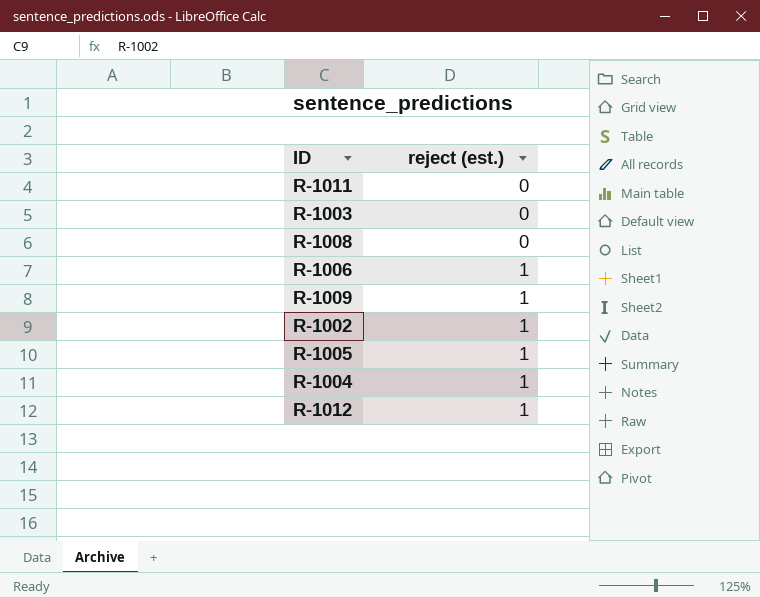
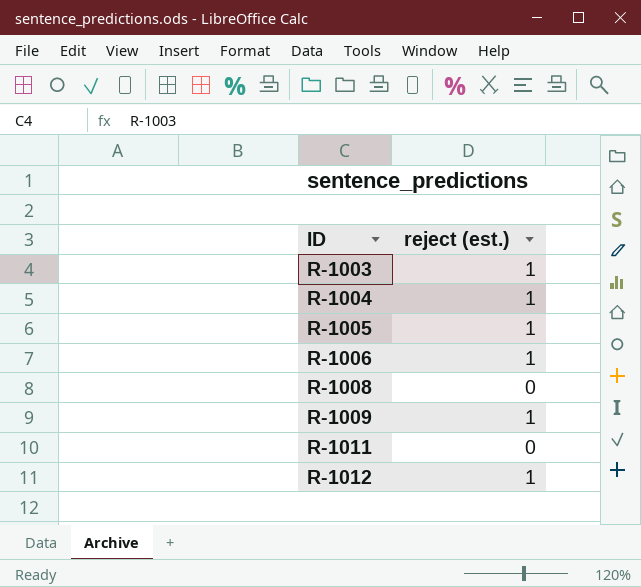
row order: reject (est.) ascending -> ID ascending
row R-1002: 1 -> none
R-1003 | reject (est.): 0 -> 1

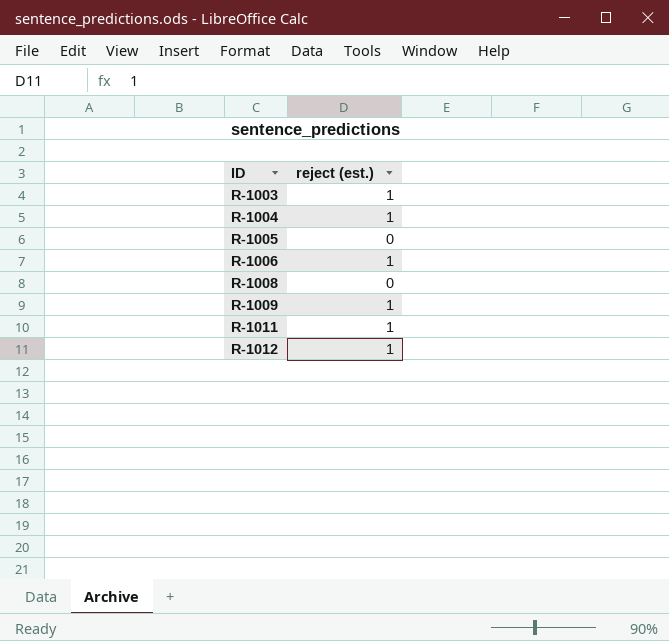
R-1005 | reject (est.): 1 -> 0
R-1011 | reject (est.): 0 -> 1

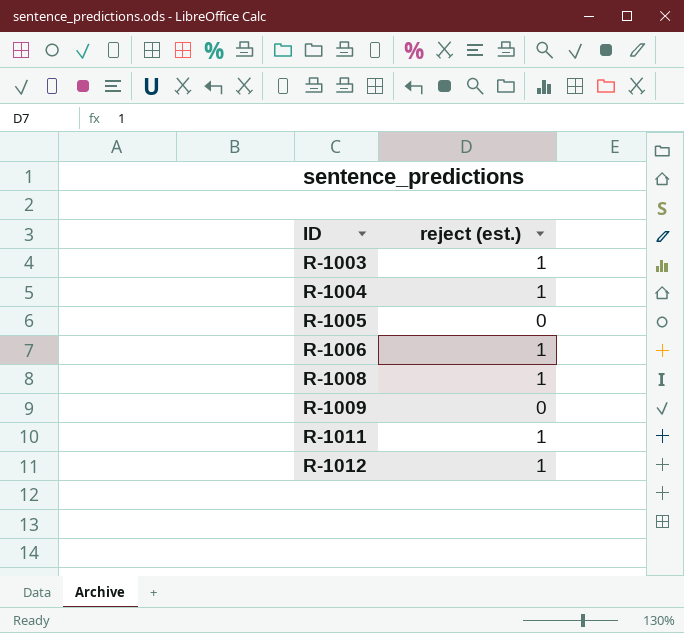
R-1008 | reject (est.): 0 -> 1
R-1009 | reject (est.): 1 -> 0

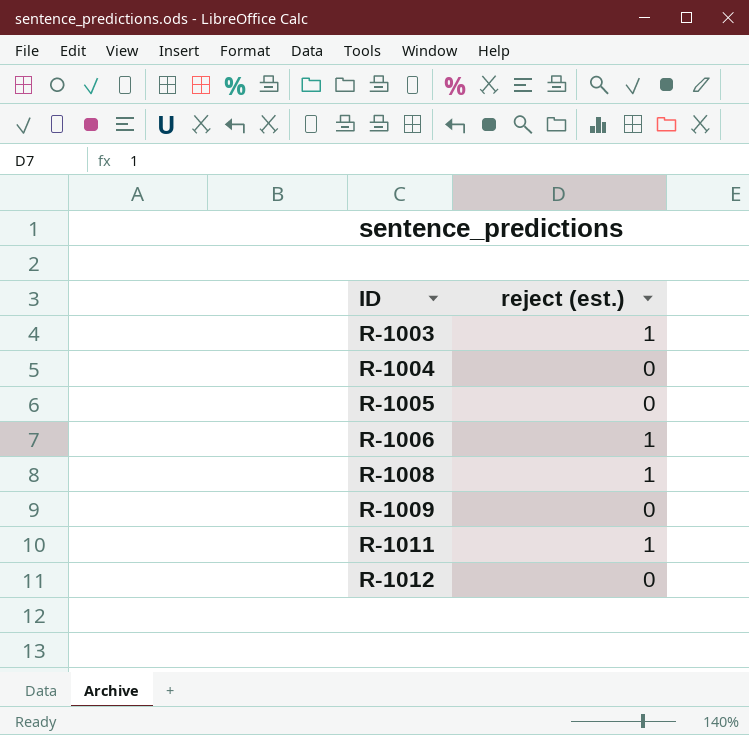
R-1004 | reject (est.): 1 -> 0
R-1012 | reject (est.): 1 -> 0

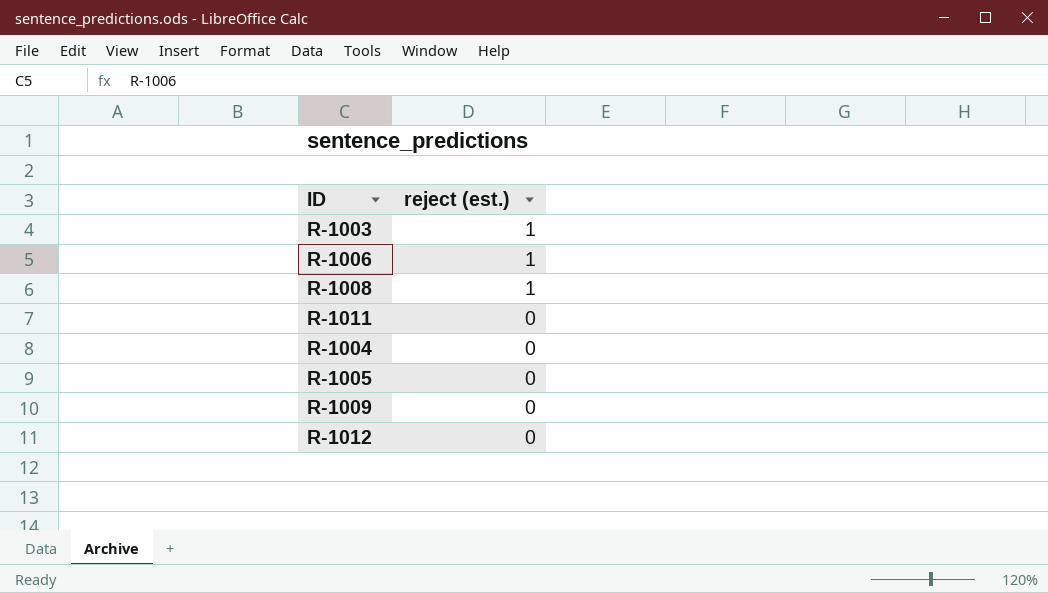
row order: ID ascending -> reject (est.) descending
R-1011 | reject (est.): 1 -> 0

